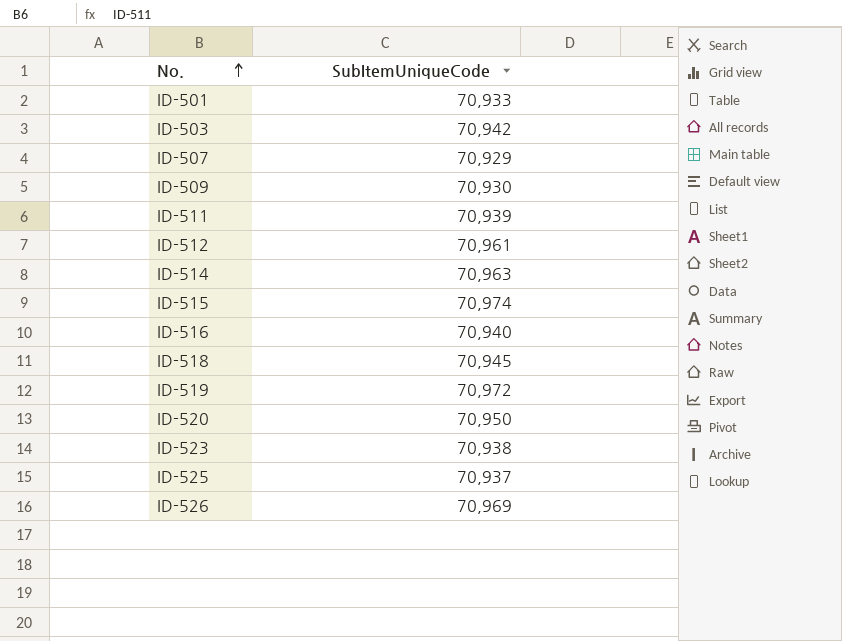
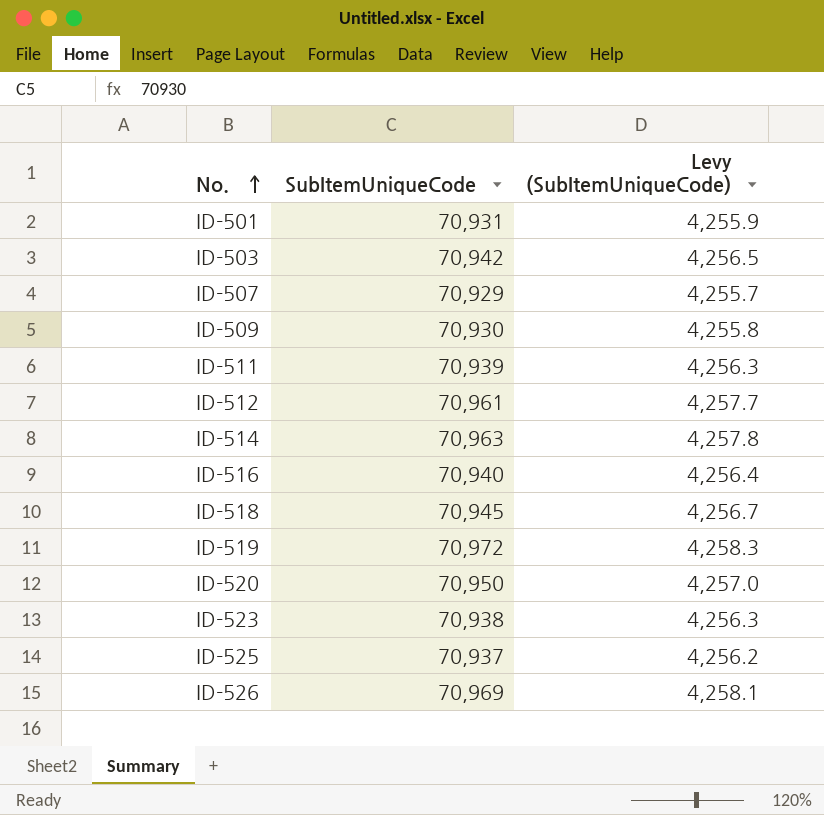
column Levy (SubItemUniqueCode) | formula: none -> [SubItemUniqueCode] * 0.06
row ID-515: 70,974 -> none
ID-501 | SubItemUniqueCode: 70,933 -> 70,931

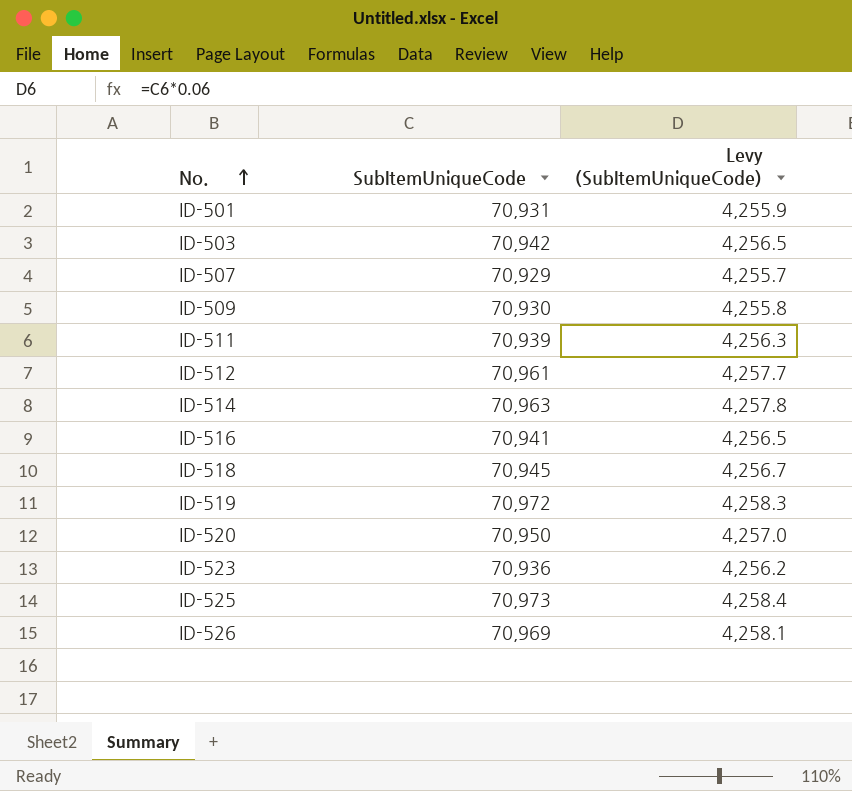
ID-516 | SubItemUniqueCode: 70,940 -> 70,941
ID-516 | Levy (SubItemUniqueCode): 4,256.4 -> 4,256.5
ID-523 | SubItemUniqueCode: 70,938 -> 70,936
ID-523 | Levy (SubItemUniqueCode): 4,256.3 -> 4,256.2
ID-525 | SubItemUniqueCode: 70,937 -> 70,973
ID-525 | Levy (SubItemUniqueCode): 4,256.2 -> 4,258.4

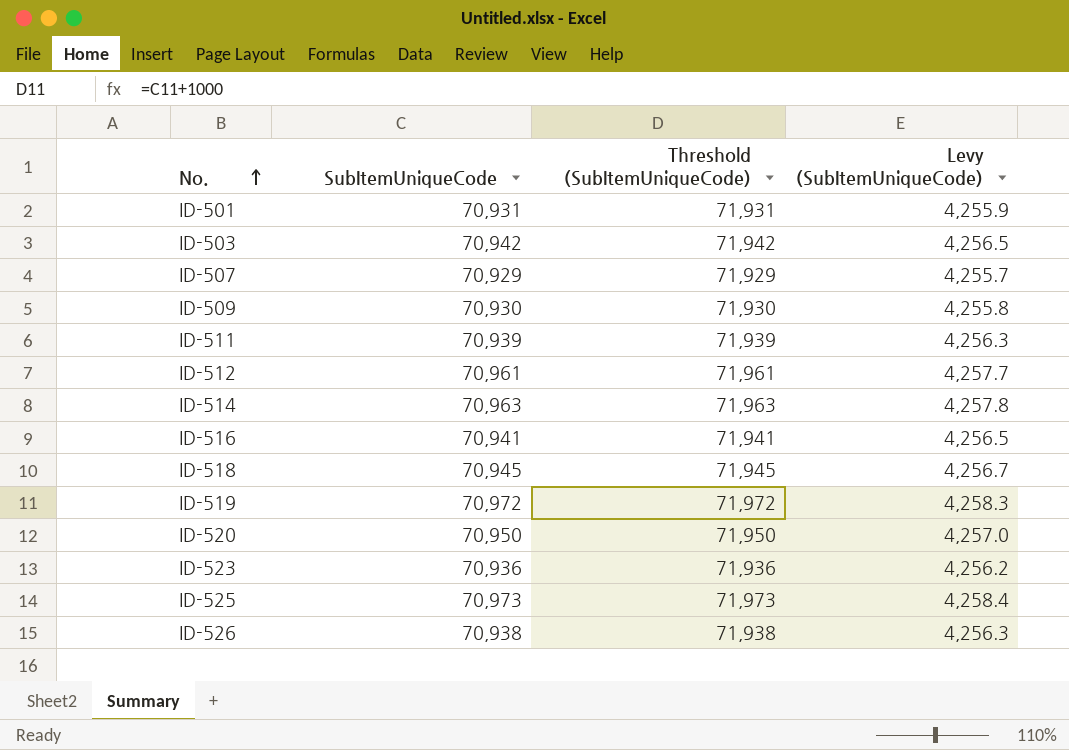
column Threshold (SubItemUniqueCode) | formula: none -> [SubItemUniqueCode] + 1000
ID-526 | SubItemUniqueCode: 70,969 -> 70,938
ID-526 | Levy (SubItemUniqueCode): 4,258.1 -> 4,256.3

